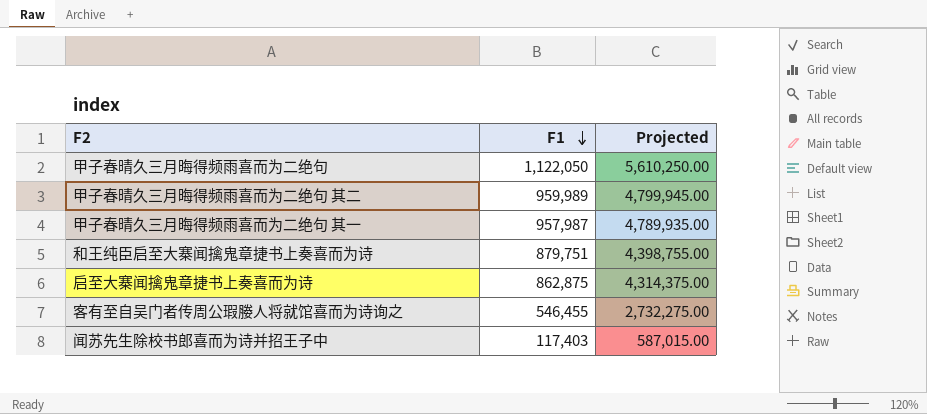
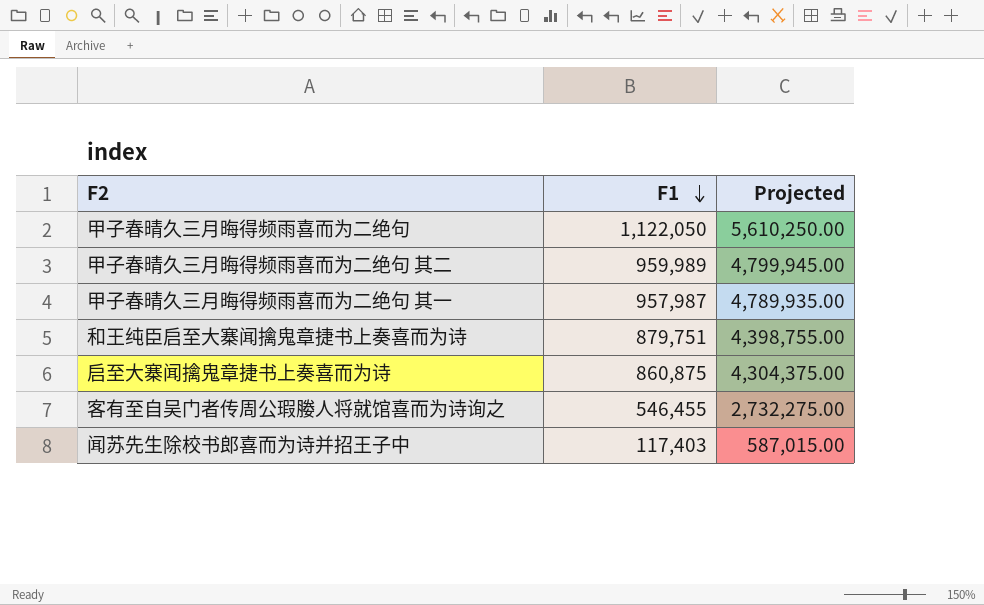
启至大寨闻擒鬼章捷书上奏喜而为诗 | F1: 862,875 -> 860,875
启至大寨闻擒鬼章捷书上奏喜而为诗 | Projected: 4,314,375.00 -> 4,304,375.00

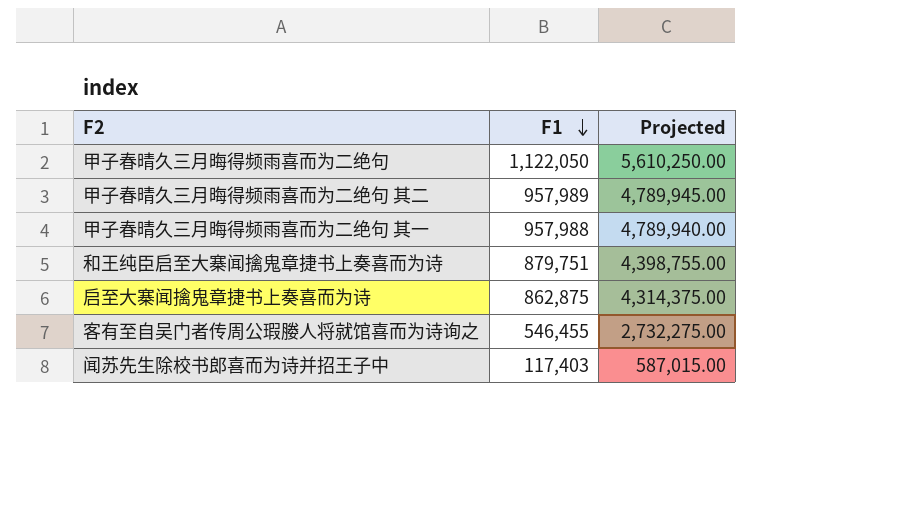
甲子春晴久三月晦得频雨喜而为二绝句 其二 | F1: 959,989 -> 957,989
甲子春晴久三月晦得频雨喜而为二绝句 其二 | Projected: 4,799,945.00 -> 4,789,945.00
甲子春晴久三月晦得频雨喜而为二绝句 其一 | F1: 957,987 -> 957,988
甲子春晴久三月晦得频雨喜而为二绝句 其一 | Projected: 4,789,935.00 -> 4,789,940.00
启至大寨闻擒鬼章捷书上奏喜而为诗 | F1: 860,875 -> 862,875
启至大寨闻擒鬼章捷书上奏喜而为诗 | Projected: 4,304,375.00 -> 4,314,375.00

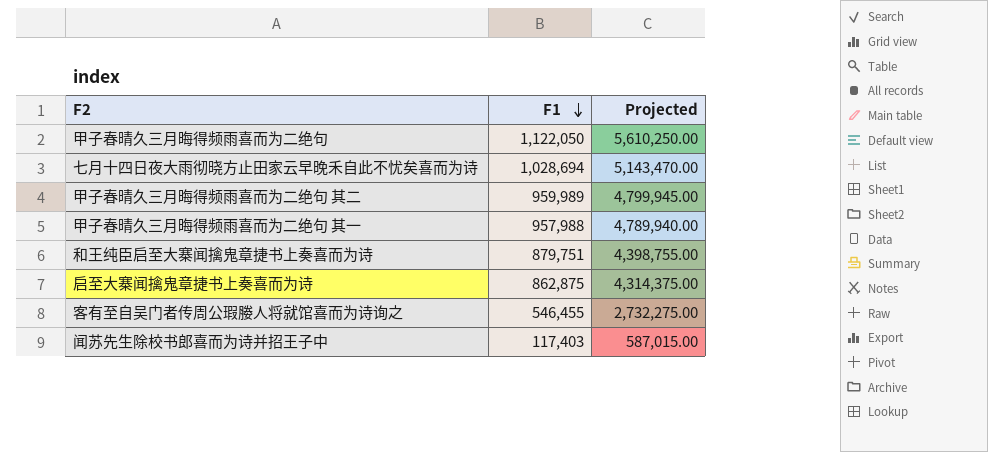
row 七月十四日夜大雨彻晓方止田家云早晚禾自此不忧矣喜而为诗: none -> 1,028,694 | 5,143,470.00
甲子春晴久三月晦得频雨喜而为二绝句 其二 | F1: 957,989 -> 959,989
甲子春晴久三月晦得频雨喜而为二绝句 其二 | Projected: 4,789,945.00 -> 4,799,945.00

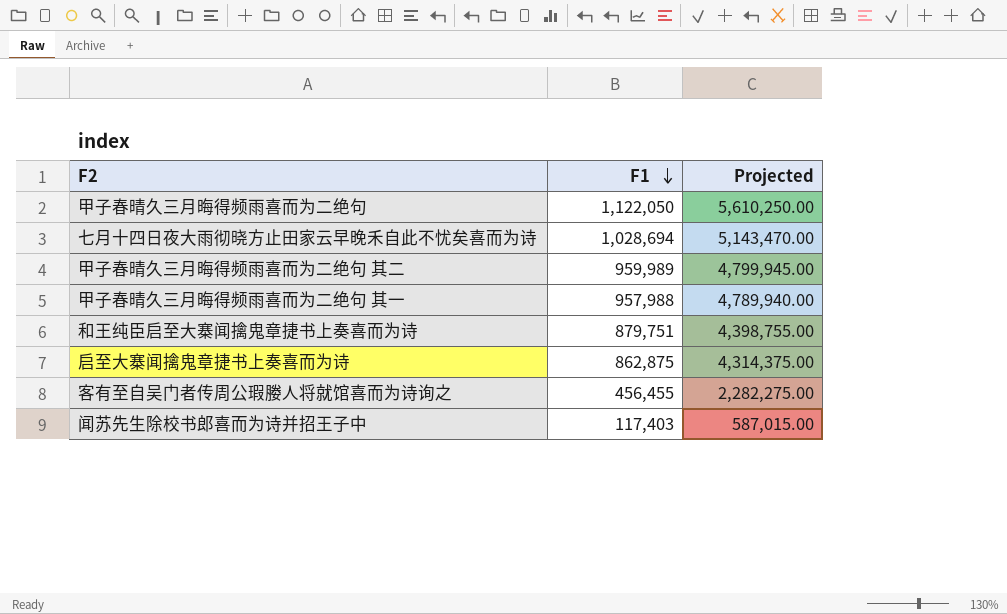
客有至自吴门者传周公瑕媵人将就馆喜而为诗询之 | F1: 546,455 -> 456,455
客有至自吴门者传周公瑕媵人将就馆喜而为诗询之 | Projected: 2,732,275.00 -> 2,282,275.00

